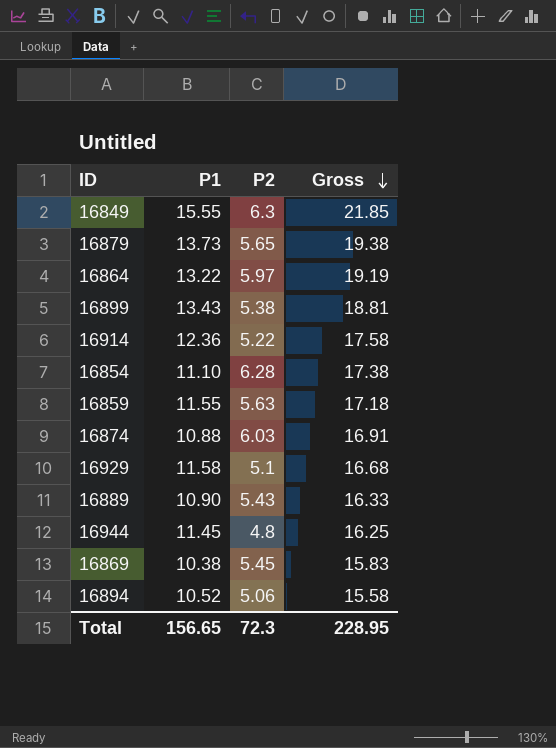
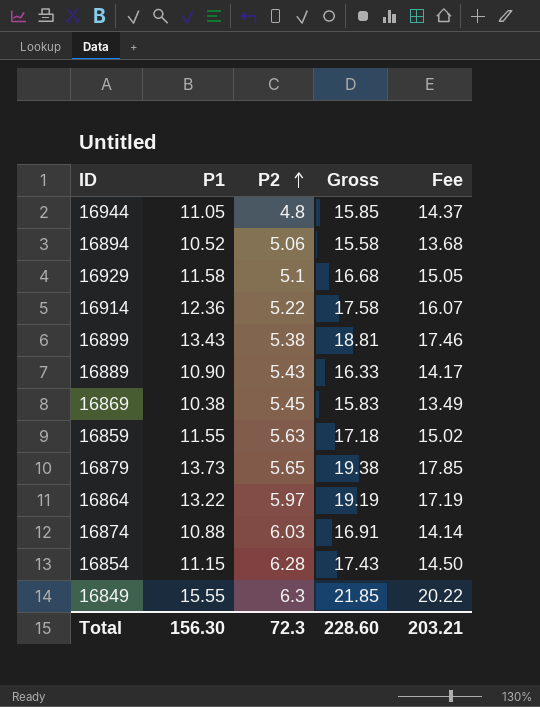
row order: Gross descending -> P2 ascending
column Fee | formula: none -> [P1] * 1.3
16944 | P1: 11.45 -> 11.05
16944 | Gross: 16.25 -> 15.85
16854 | P1: 11.10 -> 11.15
16854 | Gross: 17.38 -> 17.43
Total | P1: 156.65 -> 156.30
Total | Gross: 228.95 -> 228.60

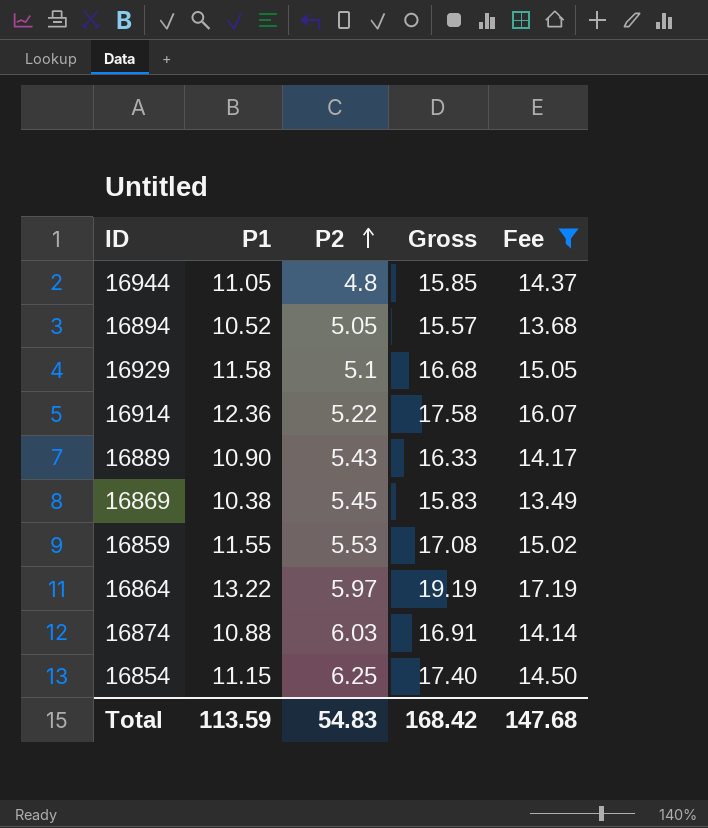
filter: none -> Fee <= 17.19
16894 | P2: 5.06 -> 5.05
16894 | Gross: 15.58 -> 15.57
16859 | P2: 5.63 -> 5.53
16859 | Gross: 17.18 -> 17.08
16854 | P2: 6.28 -> 6.25
16854 | Gross: 17.43 -> 17.40
Total | P1: 156.30 -> 113.59
Total | P2: 72.3 -> 54.83
Total | Gross: 228.60 -> 168.42
Total | Fee: 203.21 -> 147.68

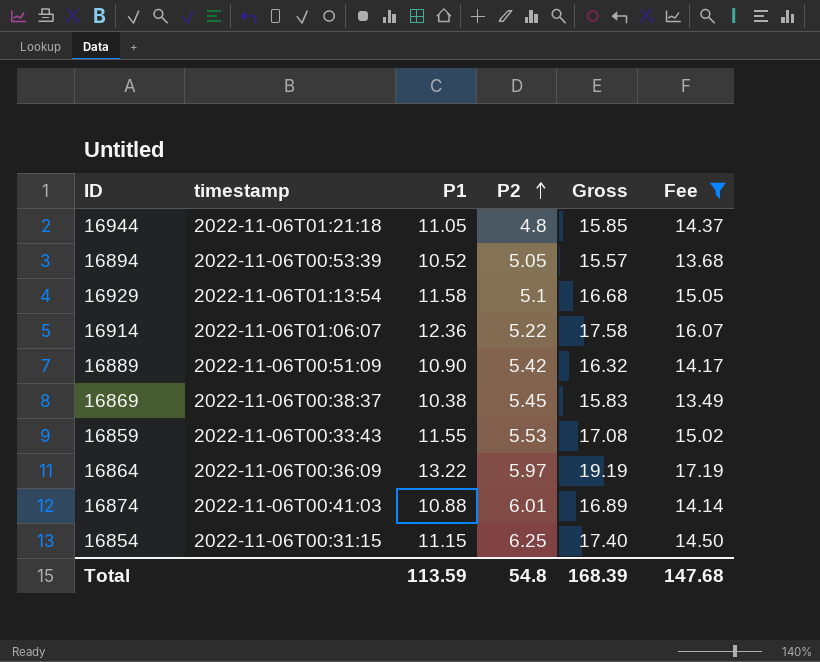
column timestamp | position: none -> 2
16889 | P2: 5.43 -> 5.42
16889 | Gross: 16.33 -> 16.32
16874 | P2: 6.03 -> 6.01
16874 | Gross: 16.91 -> 16.89
Total | P2: 54.83 -> 54.8
Total | Gross: 168.42 -> 168.39

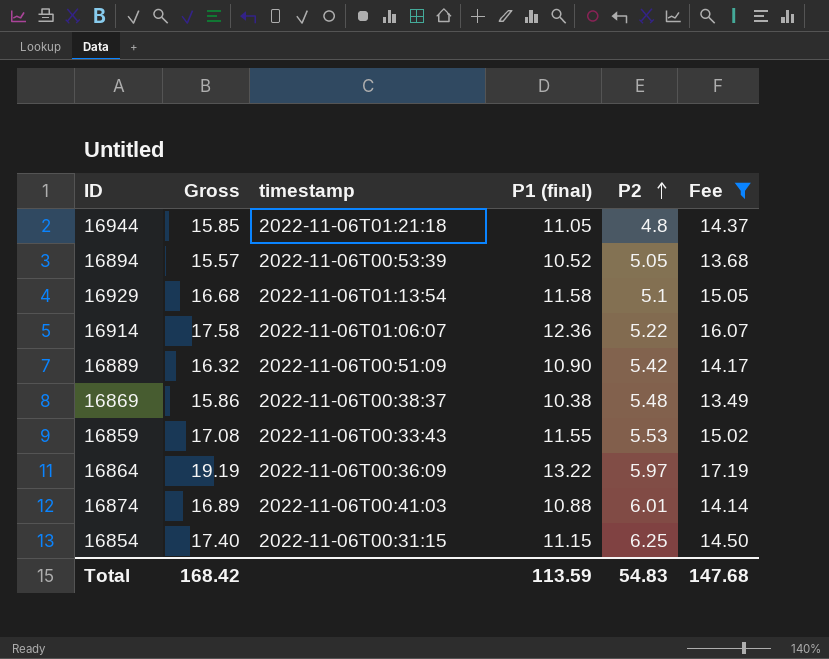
column Gross | position: 5 -> 2
column name: P1 -> P1 (final)
16869 | Gross: 15.83 -> 15.86
16869 | P2: 5.45 -> 5.48
Total | Gross: 168.39 -> 168.42
Total | P2: 54.8 -> 54.83

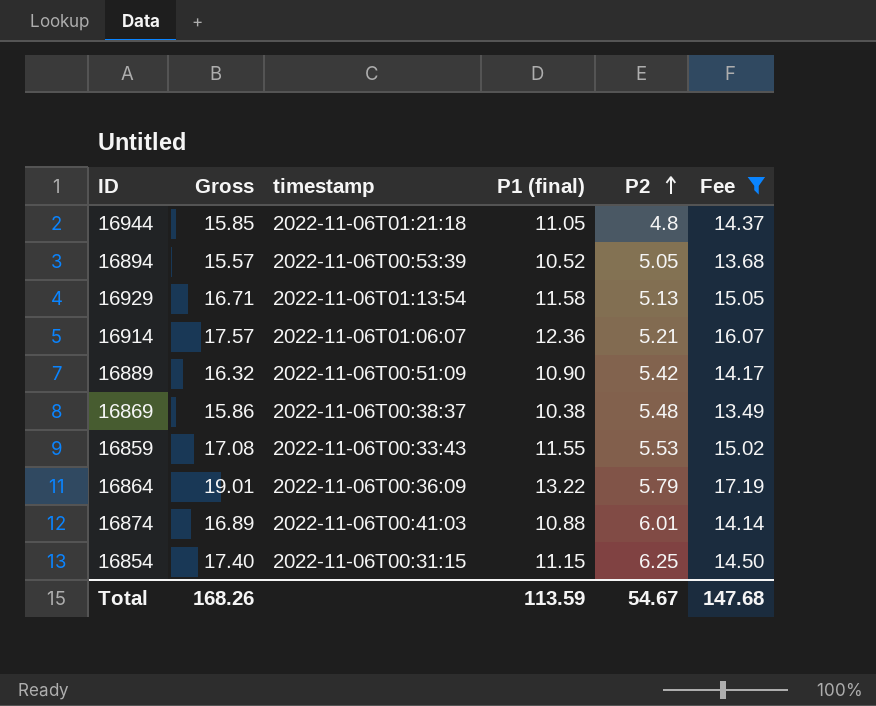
16929 | Gross: 16.68 -> 16.71
16929 | P2: 5.1 -> 5.13
16914 | Gross: 17.58 -> 17.57
16914 | P2: 5.22 -> 5.21
16864 | Gross: 19.19 -> 19.01
16864 | P2: 5.97 -> 5.79
Total | Gross: 168.42 -> 168.26
Total | P2: 54.83 -> 54.67

